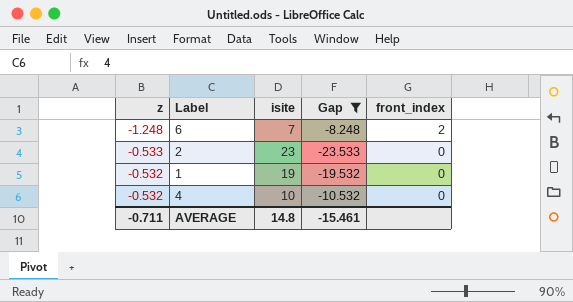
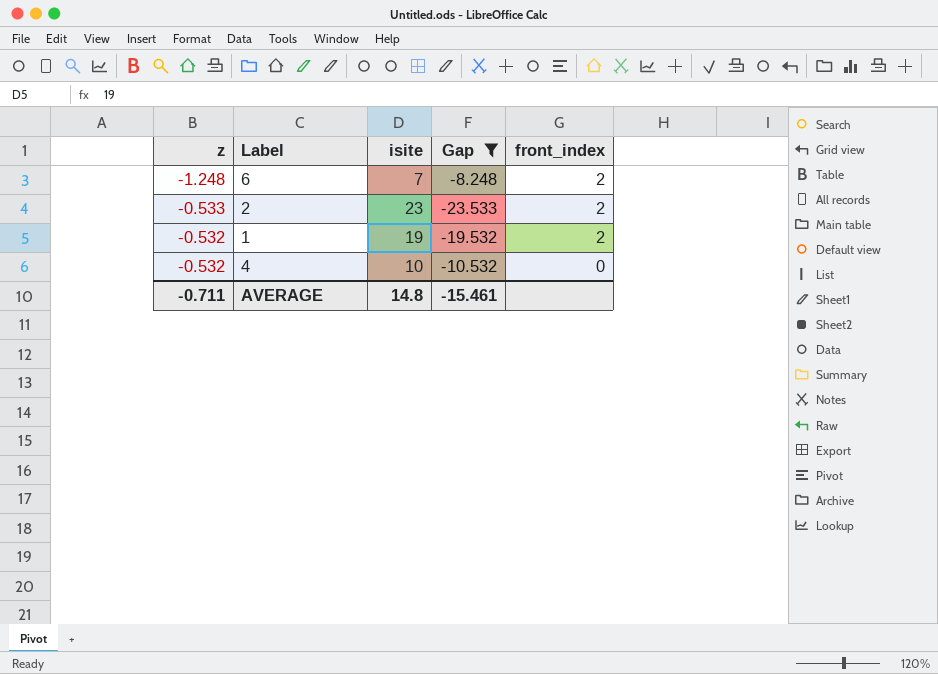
2 | front_index: 0 -> 2
1 | front_index: 0 -> 2

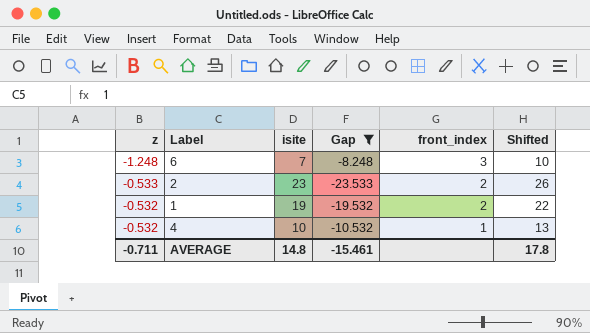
column Shifted | formula: none -> [isite] + 3
6 | front_index: 2 -> 3
4 | front_index: 0 -> 1

